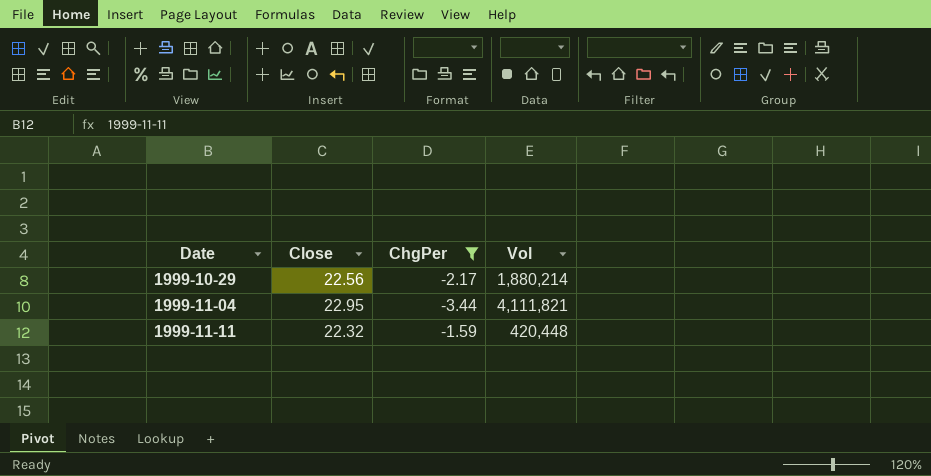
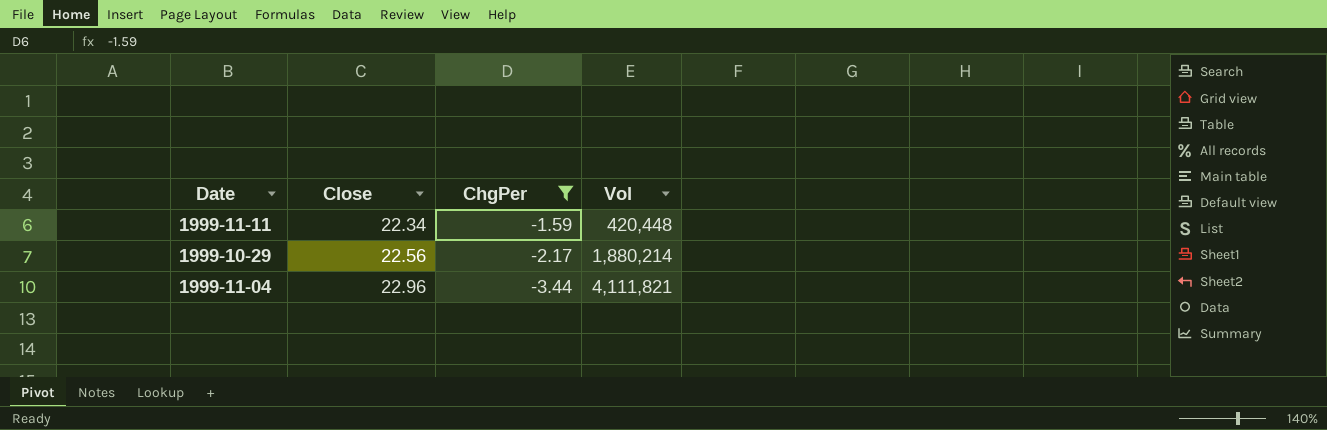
row order: Date ascending -> Close ascending
1999-11-11 | Close: 22.32 -> 22.34
1999-11-04 | Close: 22.95 -> 22.96

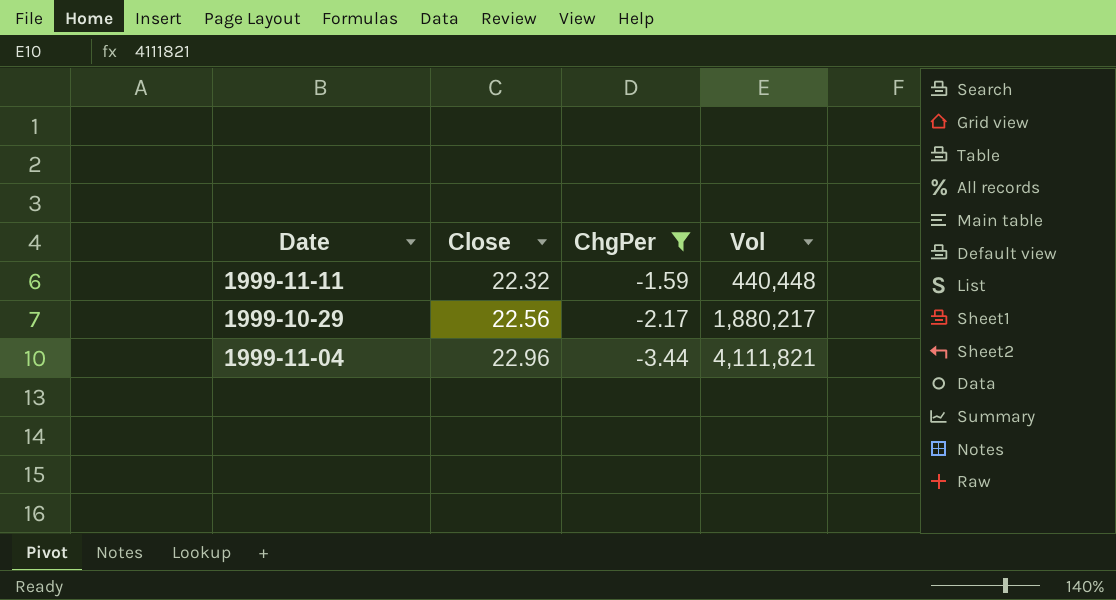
1999-11-11 | Close: 22.34 -> 22.32
1999-11-11 | Vol: 420,448 -> 440,448
1999-10-29 | Vol: 1,880,214 -> 1,880,217

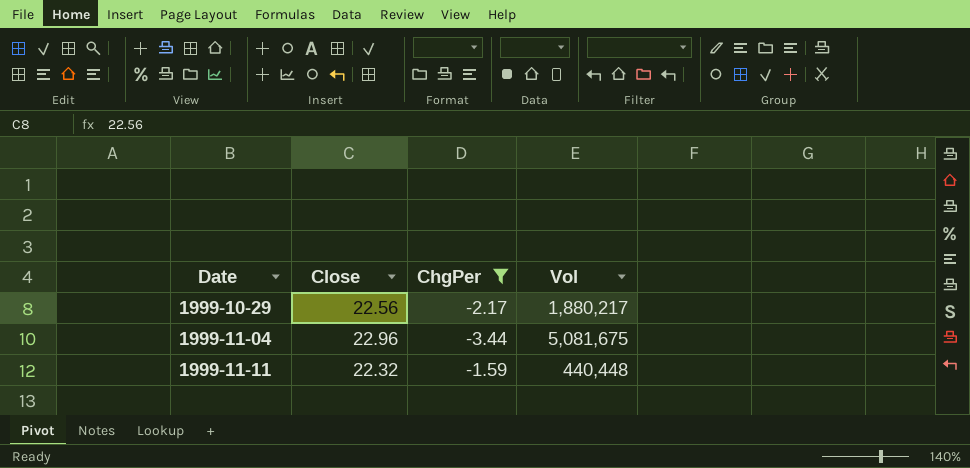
row order: Close ascending -> Date ascending
1999-11-04 | Vol: 4,111,821 -> 5,081,675

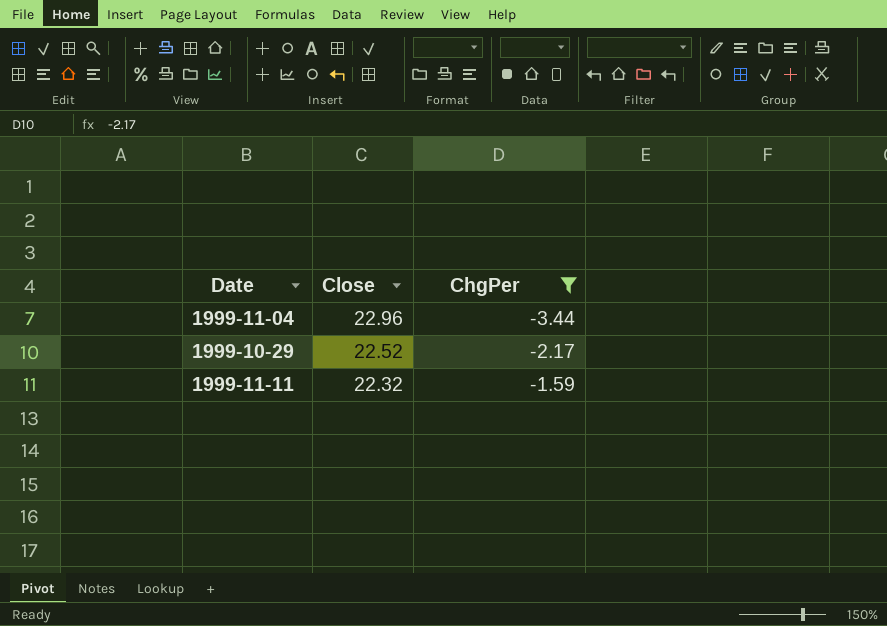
row order: Date ascending -> Close descending
column Vol | position: 4 -> none
1999-10-29 | Close: 22.56 -> 22.52

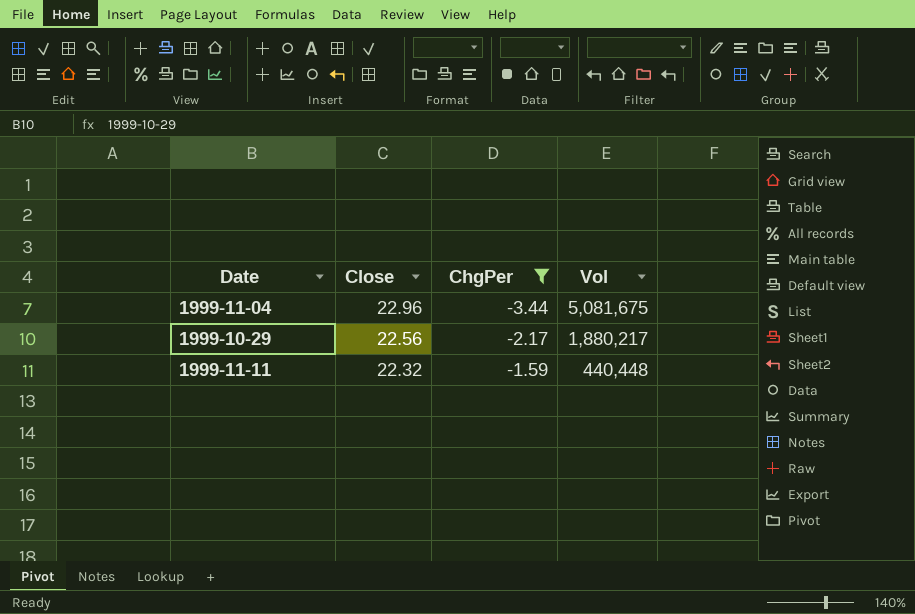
column Vol | position: none -> 4
1999-10-29 | Close: 22.52 -> 22.56

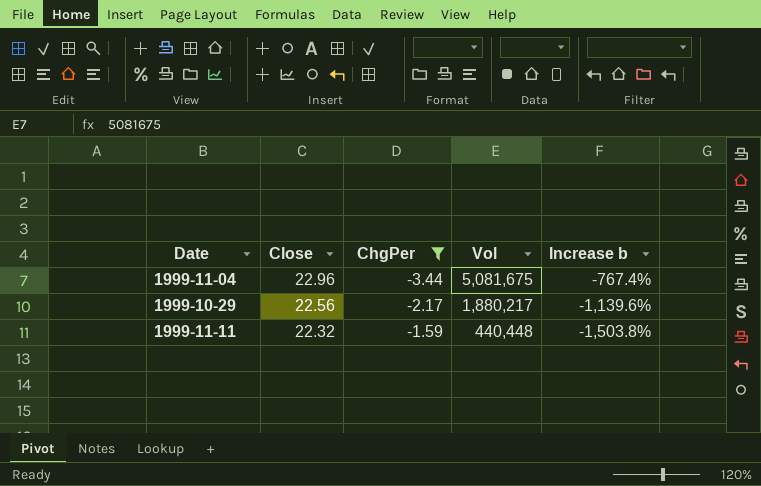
column Increase b | formula: none -> ([Close] - [ChgPer]) / [ChgPer]

